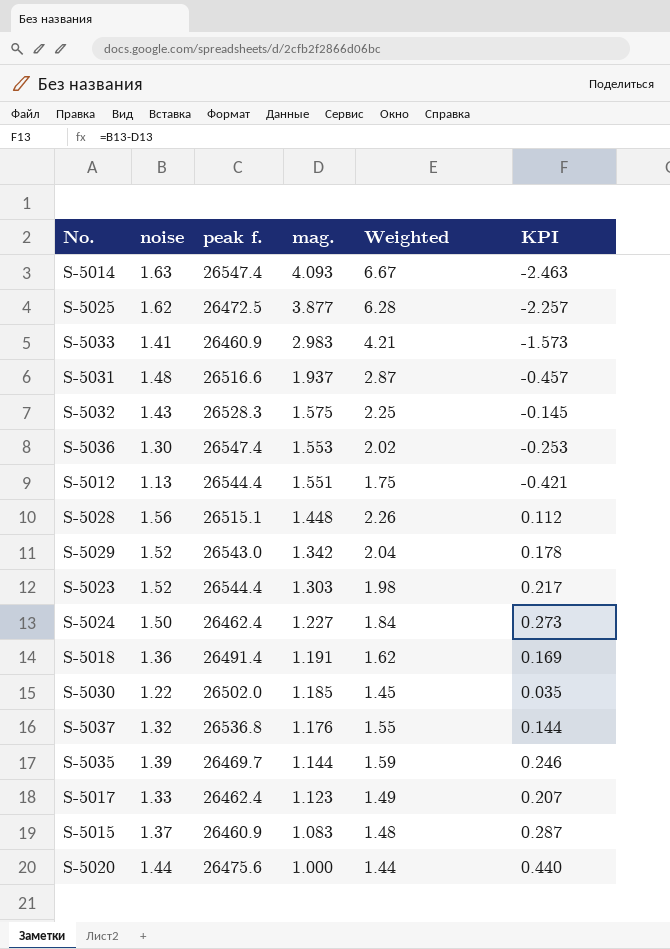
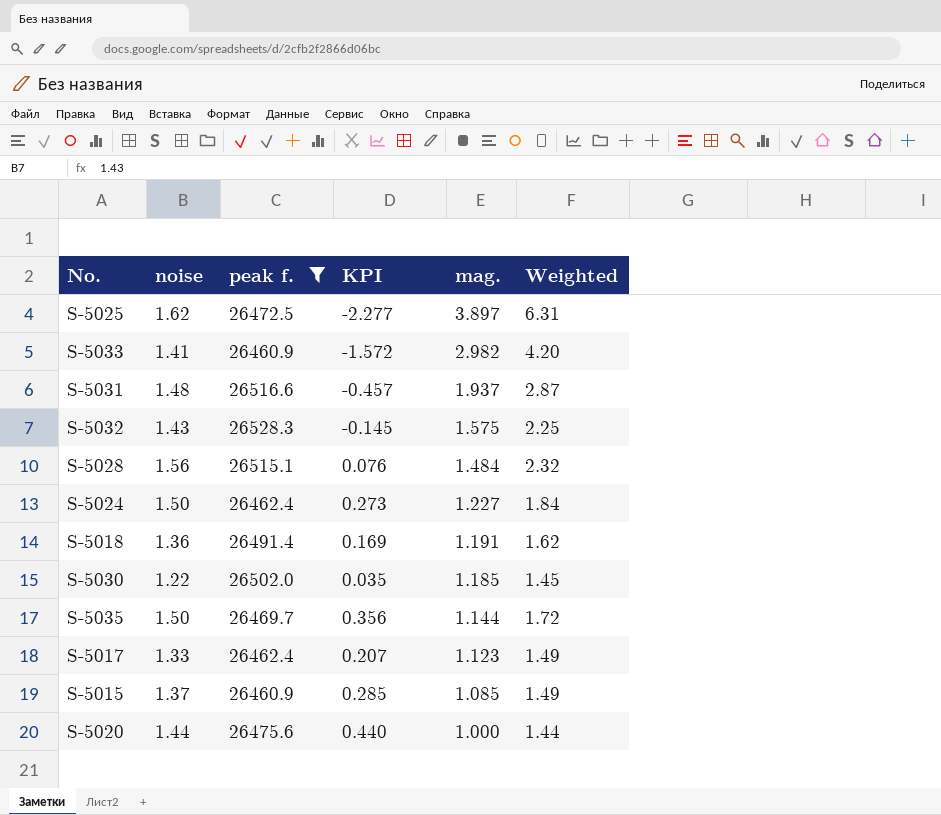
filter: none -> peak f. <= 26528.3
column KPI | position: 6 -> 4
S-5025 | KPI: -2.257 -> -2.277
S-5025 | mag.: 3.877 -> 3.897
S-5025 | Weighted: 6.28 -> 6.31
S-5033 | KPI: -1.573 -> -1.572
S-5033 | mag.: 2.983 -> 2.982
S-5033 | Weighted: 4.21 -> 4.20
S-5028 | KPI: 0.112 -> 0.076
S-5028 | mag.: 1.448 -> 1.484
S-5028 | Weighted: 2.26 -> 2.32
S-5035 | noise: 1.39 -> 1.50
S-5035 | KPI: 0.246 -> 0.356
S-5035 | Weighted: 1.59 -> 1.72
S-5015 | KPI: 0.287 -> 0.285
S-5015 | mag.: 1.083 -> 1.085
S-5015 | Weighted: 1.48 -> 1.49

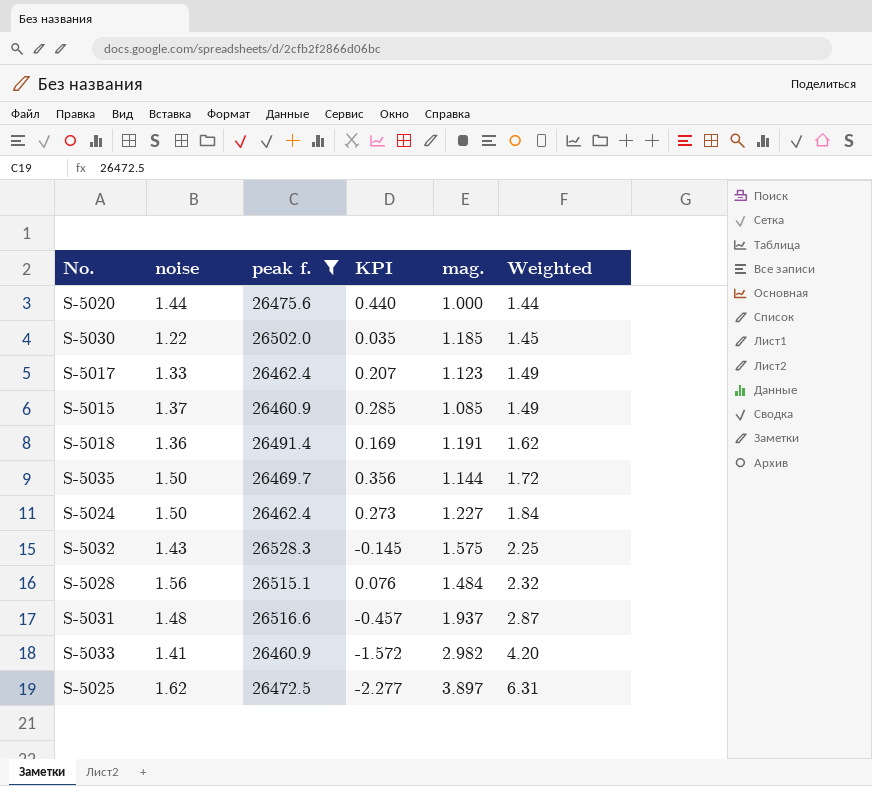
row order: mag. descending -> Weighted ascending

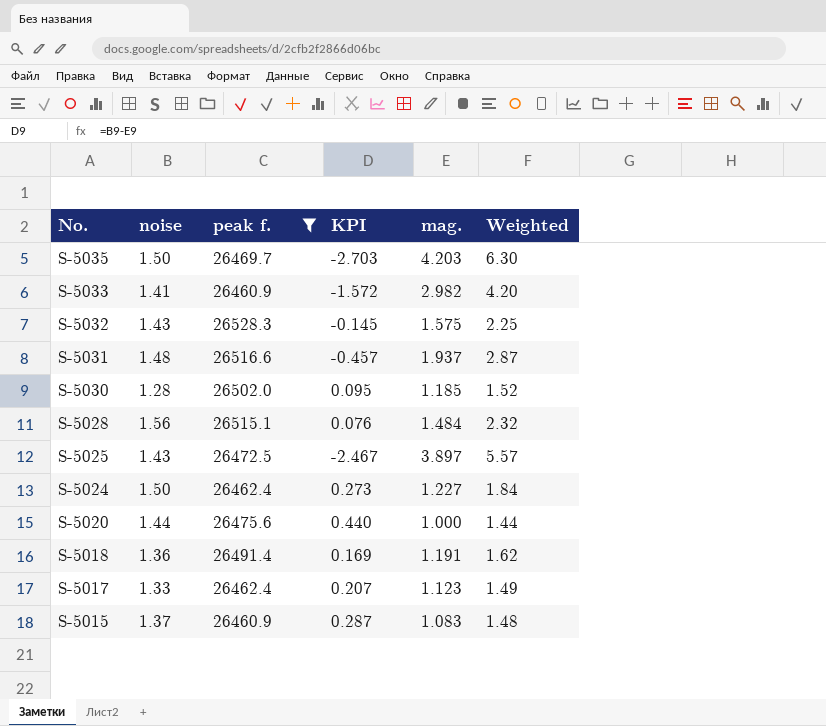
row order: Weighted ascending -> No. descending
S-5035 | KPI: 0.356 -> -2.703
S-5035 | mag.: 1.144 -> 4.203
S-5035 | Weighted: 1.72 -> 6.30
S-5030 | noise: 1.22 -> 1.28
S-5030 | KPI: 0.035 -> 0.095
S-5030 | Weighted: 1.45 -> 1.52
S-5025 | noise: 1.62 -> 1.43
S-5025 | KPI: -2.277 -> -2.467
S-5025 | Weighted: 6.31 -> 5.57
S-5015 | KPI: 0.285 -> 0.287
S-5015 | mag.: 1.085 -> 1.083
S-5015 | Weighted: 1.49 -> 1.48

